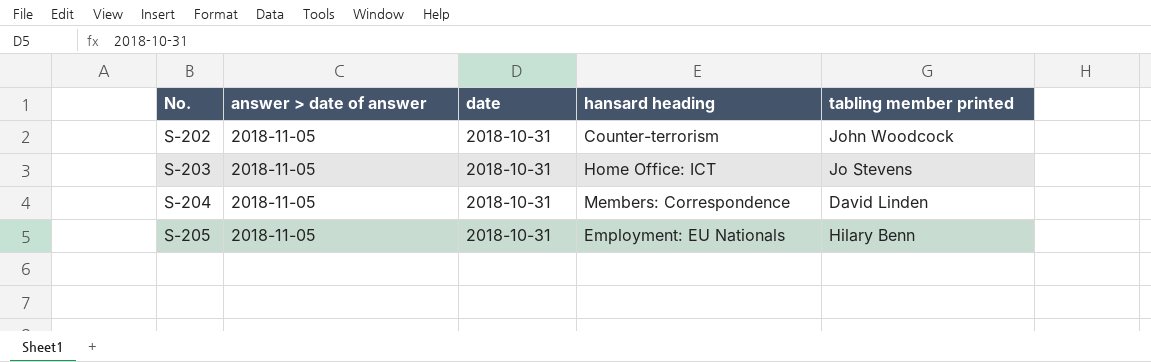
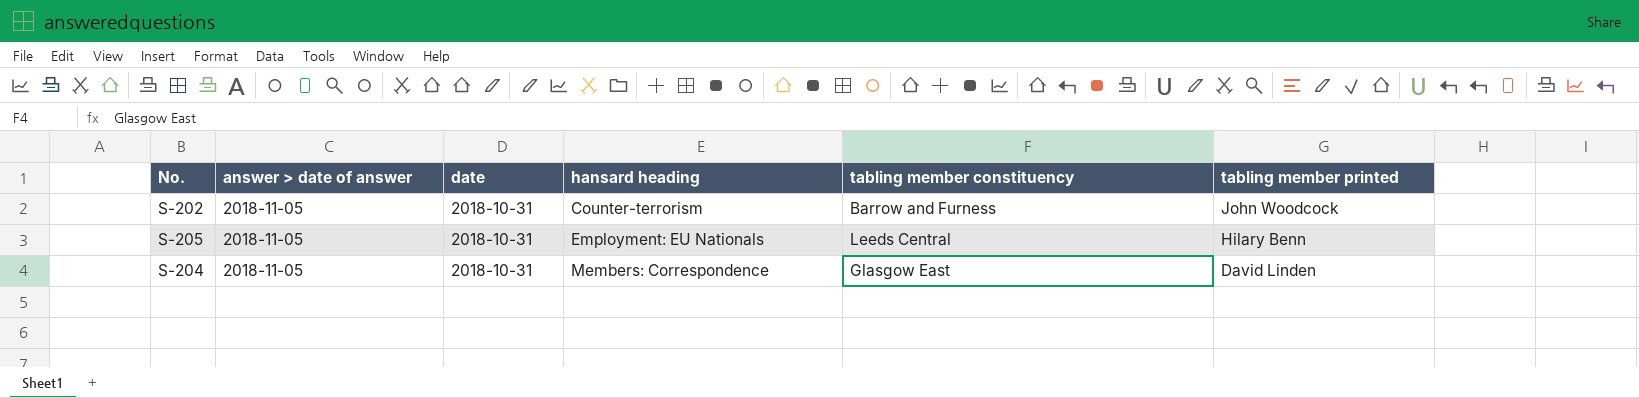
row order: No. ascending -> hansard heading ascending
column tabling member constituency | position: none -> 5
row S-203: 2018-11-05 | 2018-10-31 | Home Office: ICT | Jo Stevens -> none

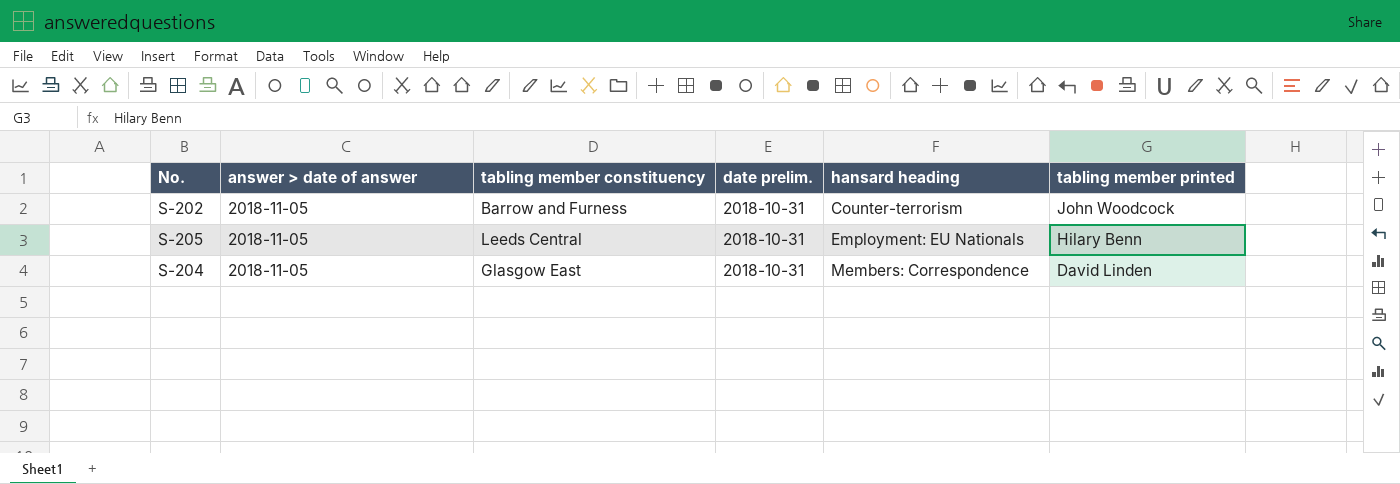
column tabling member constituency | position: 5 -> 3
column name: date -> date prelim.

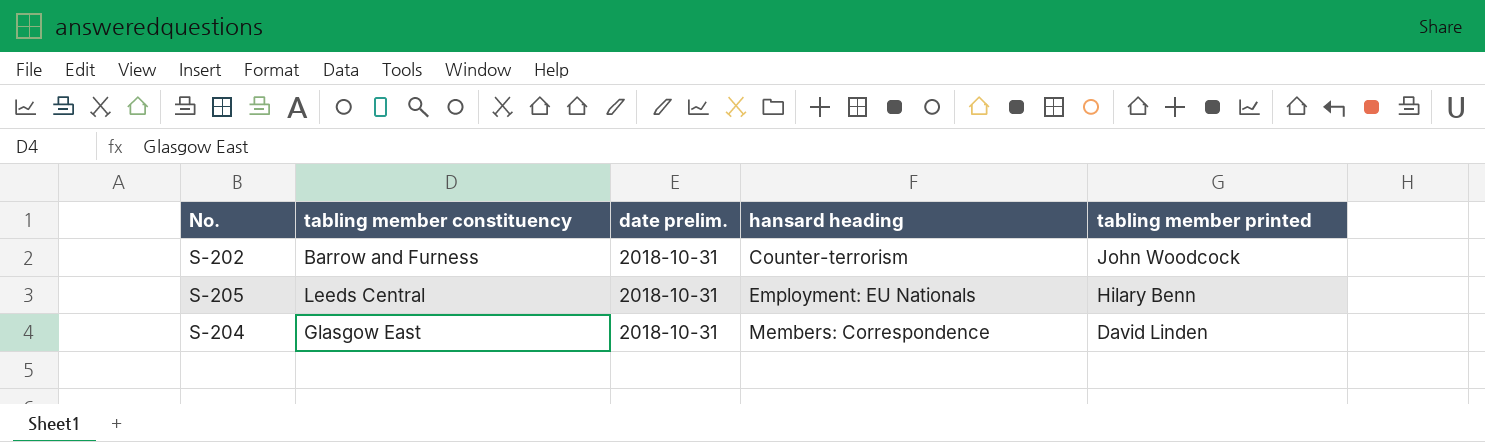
column answer > date of answer | position: 2 -> none

